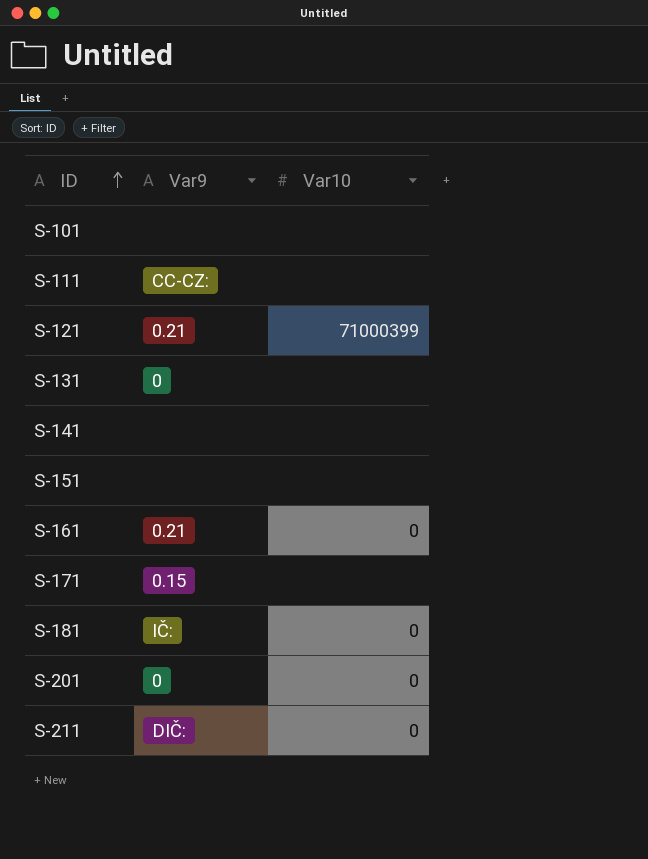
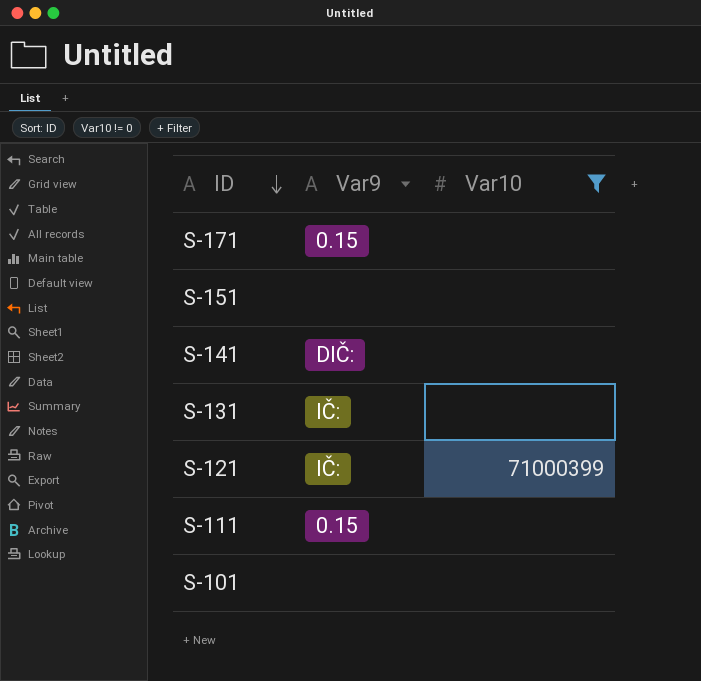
filter: none -> Var10 != 0
row order: ID ascending -> ID descending
S-141 | Var9: none -> DIČ:
S-131 | Var9: 0 -> IČ:
S-121 | Var9: 0.21 -> IČ:
S-111 | Var9: CC-CZ: -> 0.15

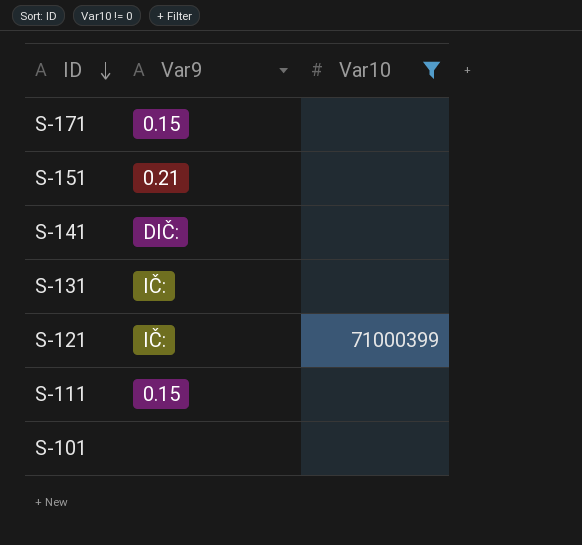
S-151 | Var9: none -> 0.21

